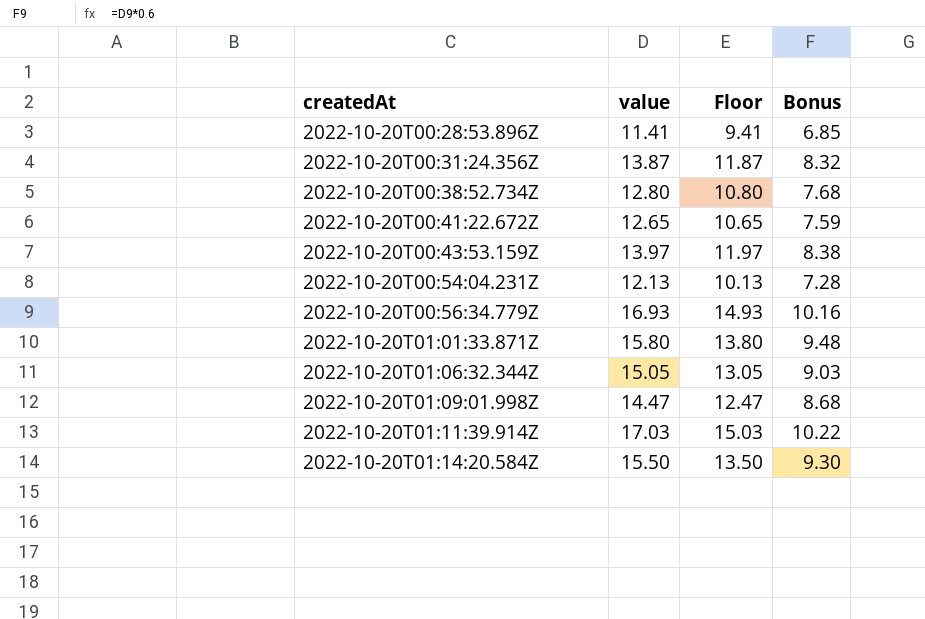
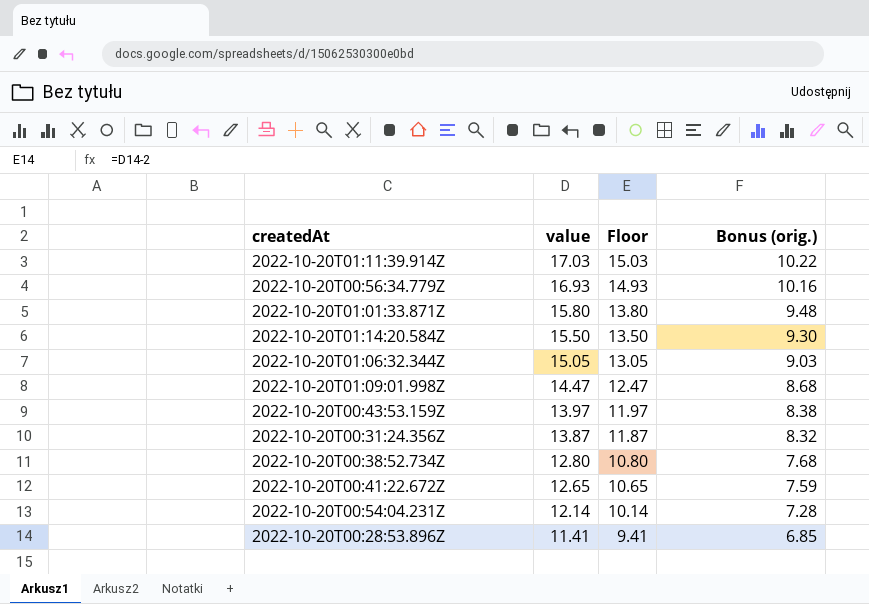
row order: createdAt ascending -> value descending
column name: Bonus -> Bonus (orig.)
2022-10-20T00:54:04.231Z | value: 12.13 -> 12.14
2022-10-20T00:54:04.231Z | Floor: 10.13 -> 10.14

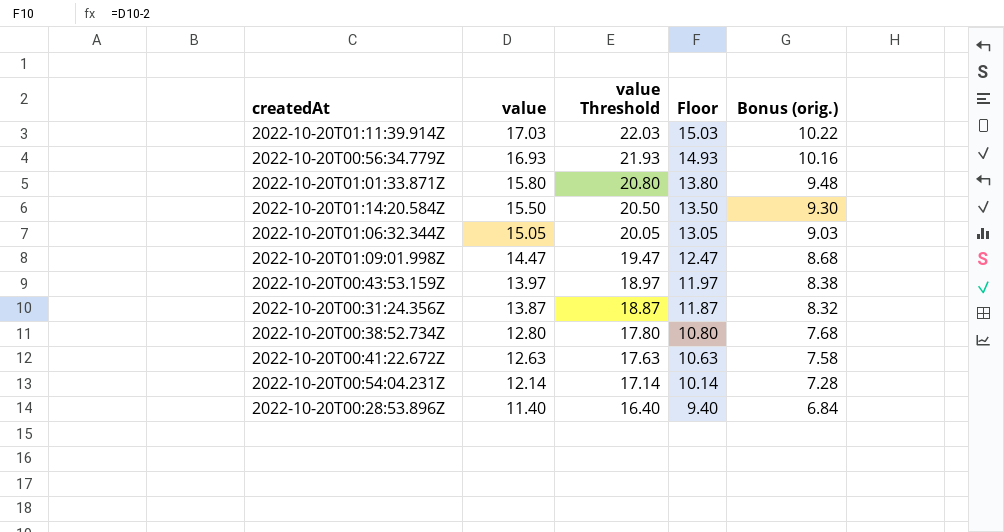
column value Threshold | formula: none -> [value] + 5
2022-10-20T00:41:22.672Z | value: 12.65 -> 12.63
2022-10-20T00:41:22.672Z | Floor: 10.65 -> 10.63
2022-10-20T00:41:22.672Z | Bonus (orig.): 7.59 -> 7.58
2022-10-20T00:28:53.896Z | value: 11.41 -> 11.40
2022-10-20T00:28:53.896Z | Floor: 9.41 -> 9.40
2022-10-20T00:28:53.896Z | Bonus (orig.): 6.85 -> 6.84

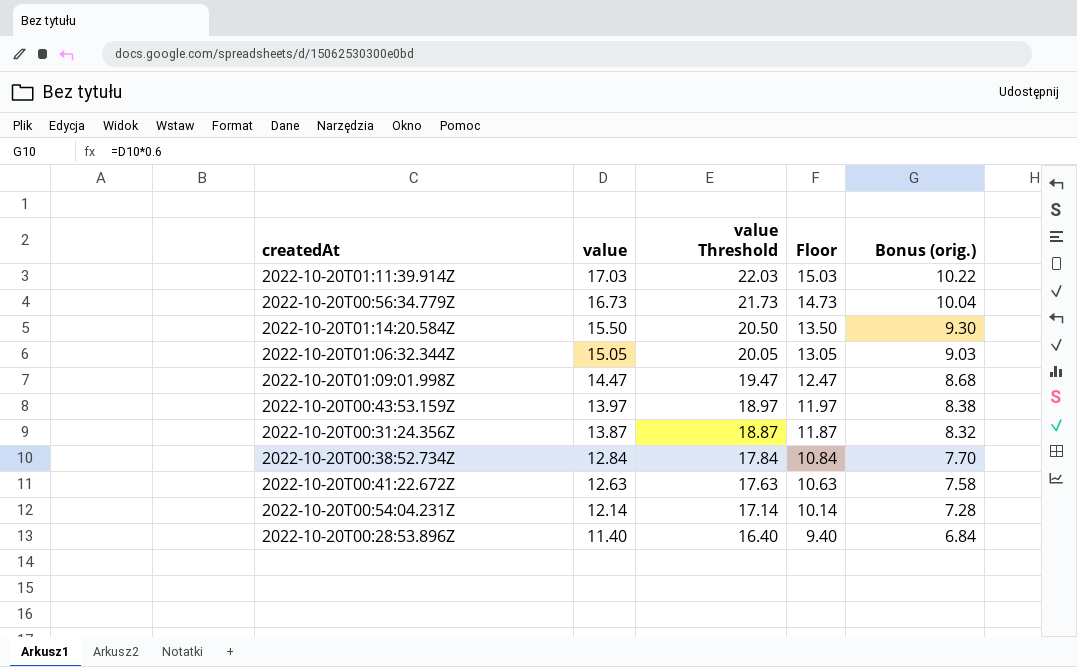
row 2022-10-20T01:01:33.871Z: 15.80 | 20.80 | 13.80 | 9.48 -> none
2022-10-20T00:56:34.779Z | value: 16.93 -> 16.73
2022-10-20T00:56:34.779Z | value Threshold: 21.93 -> 21.73
2022-10-20T00:56:34.779Z | Floor: 14.93 -> 14.73
2022-10-20T00:56:34.779Z | Bonus (orig.): 10.16 -> 10.04
2022-10-20T00:38:52.734Z | value: 12.80 -> 12.84
2022-10-20T00:38:52.734Z | value Threshold: 17.80 -> 17.84
2022-10-20T00:38:52.734Z | Floor: 10.80 -> 10.84
2022-10-20T00:38:52.734Z | Bonus (orig.): 7.68 -> 7.70

